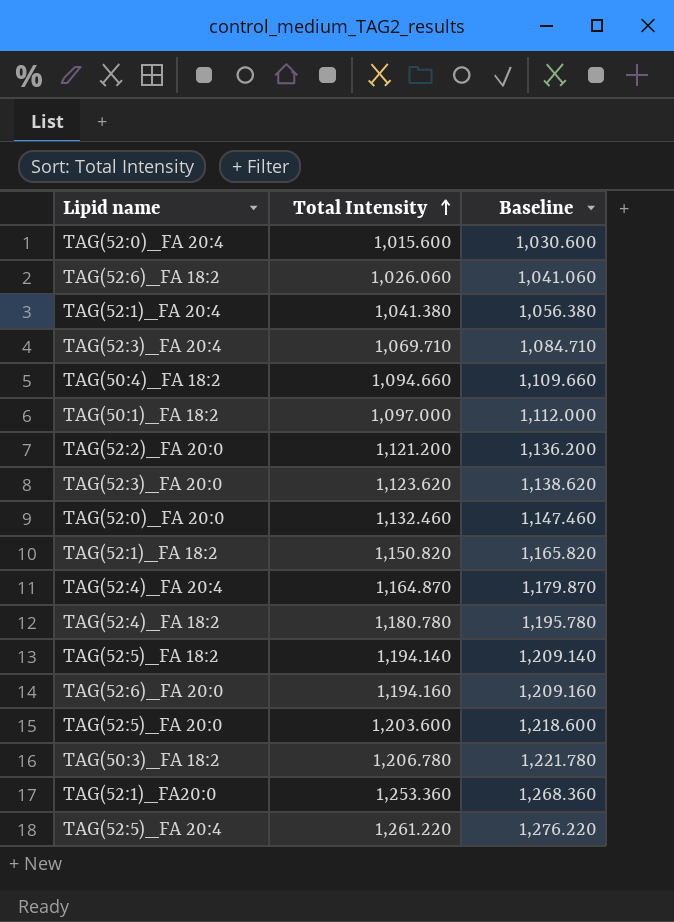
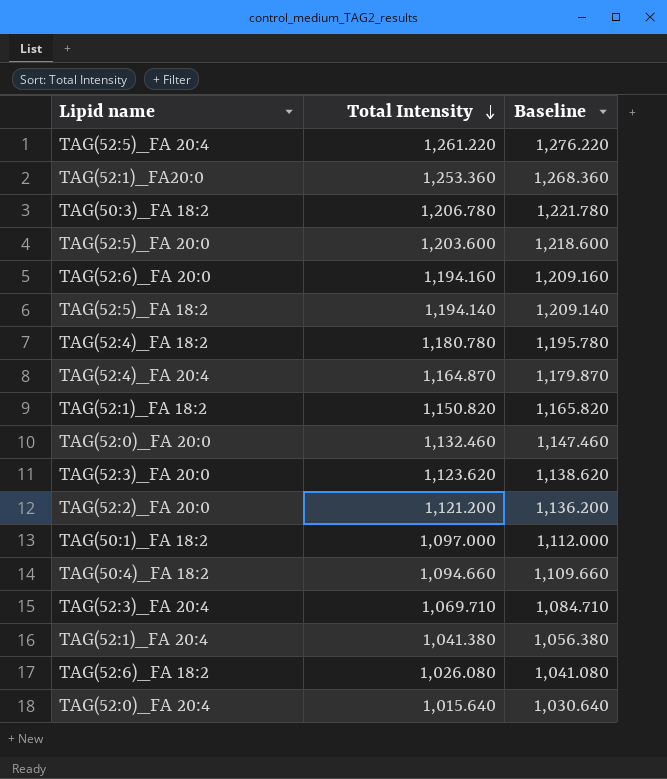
row order: Total Intensity ascending -> Total Intensity descending
TAG(52:6)_FA 18:2 | Total Intensity: 1,026.060 -> 1,026.080
TAG(52:6)_FA 18:2 | Baseline: 1,041.060 -> 1,041.080
TAG(52:0)_FA 20:4 | Total Intensity: 1,015.600 -> 1,015.640
TAG(52:0)_FA 20:4 | Baseline: 1,030.600 -> 1,030.640

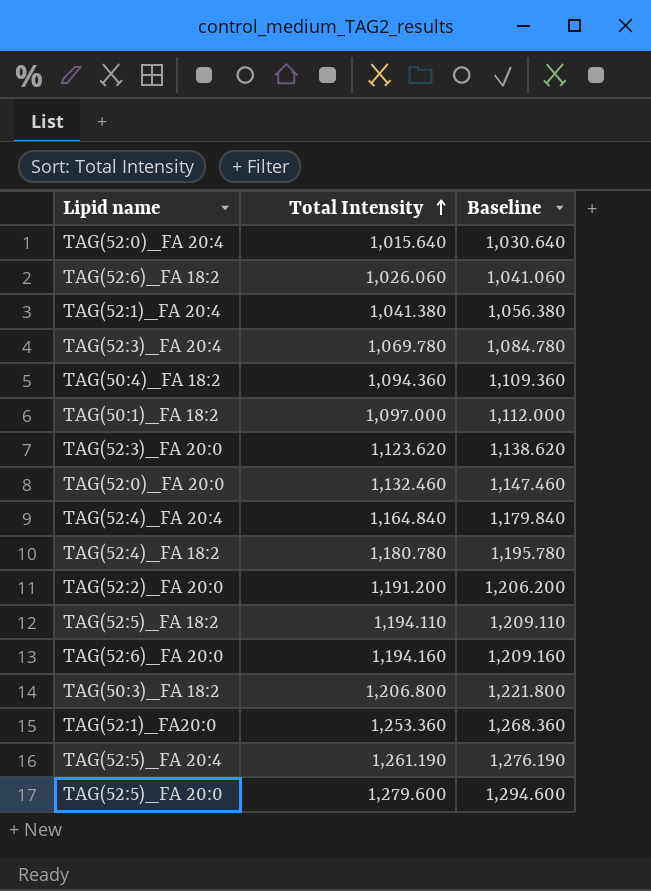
row order: Total Intensity descending -> Total Intensity ascending
row TAG(52:1)_FA 18:2: 1,150.820 | 1,165.820 -> none
TAG(52:6)_FA 18:2 | Total Intensity: 1,026.080 -> 1,026.060
TAG(52:6)_FA 18:2 | Baseline: 1,041.080 -> 1,041.060
TAG(52:3)_FA 20:4 | Total Intensity: 1,069.710 -> 1,069.780
TAG(52:3)_FA 20:4 | Baseline: 1,084.710 -> 1,084.780
TAG(50:4)_FA 18:2 | Total Intensity: 1,094.660 -> 1,094.360
TAG(50:4)_FA 18:2 | Baseline: 1,109.660 -> 1,109.360
TAG(52:4)_FA 20:4 | Total Intensity: 1,164.870 -> 1,164.840
TAG(52:4)_FA 20:4 | Baseline: 1,179.870 -> 1,179.840
TAG(52:2)_FA 20:0 | Total Intensity: 1,121.200 -> 1,191.200
TAG(52:2)_FA 20:0 | Baseline: 1,136.200 -> 1,206.200
TAG(52:5)_FA 18:2 | Total Intensity: 1,194.140 -> 1,194.110
TAG(52:5)_FA 18:2 | Baseline: 1,209.140 -> 1,209.110
TAG(50:3)_FA 18:2 | Total Intensity: 1,206.780 -> 1,206.800
TAG(50:3)_FA 18:2 | Baseline: 1,221.780 -> 1,221.800
TAG(52:5)_FA 20:4 | Total Intensity: 1,261.220 -> 1,261.190
TAG(52:5)_FA 20:4 | Baseline: 1,276.220 -> 1,276.190
TAG(52:5)_FA 20:0 | Total Intensity: 1,203.600 -> 1,279.600
TAG(52:5)_FA 20:0 | Baseline: 1,218.600 -> 1,294.600

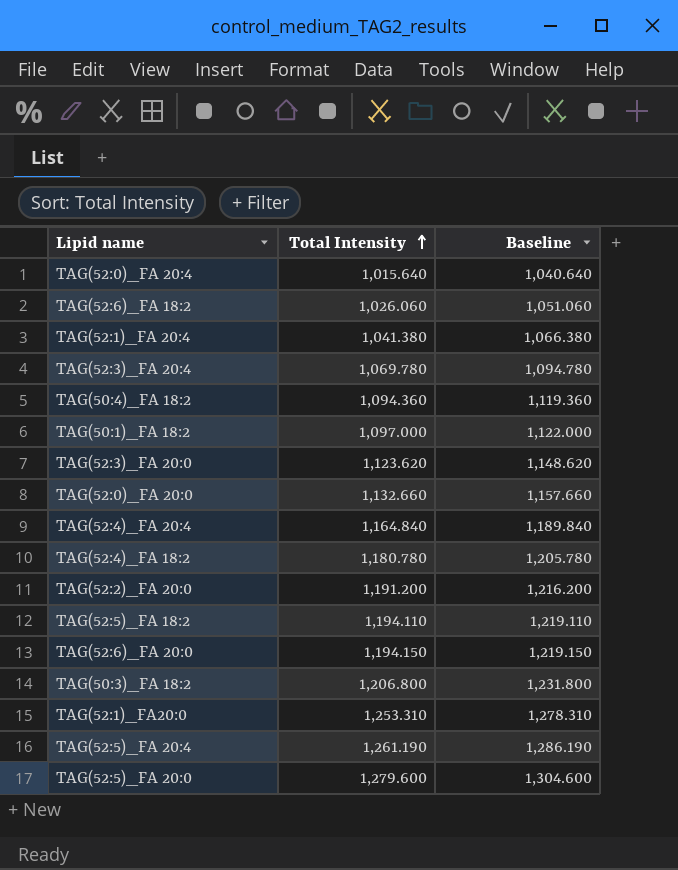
column Baseline | formula: [Total Intensity] + 15 -> [Total Intensity] + 25
TAG(52:0)_FA 20:0 | Total Intensity: 1,132.460 -> 1,132.660
TAG(52:6)_FA 20:0 | Total Intensity: 1,194.160 -> 1,194.150
TAG(52:1)_FA20:0 | Total Intensity: 1,253.360 -> 1,253.310

